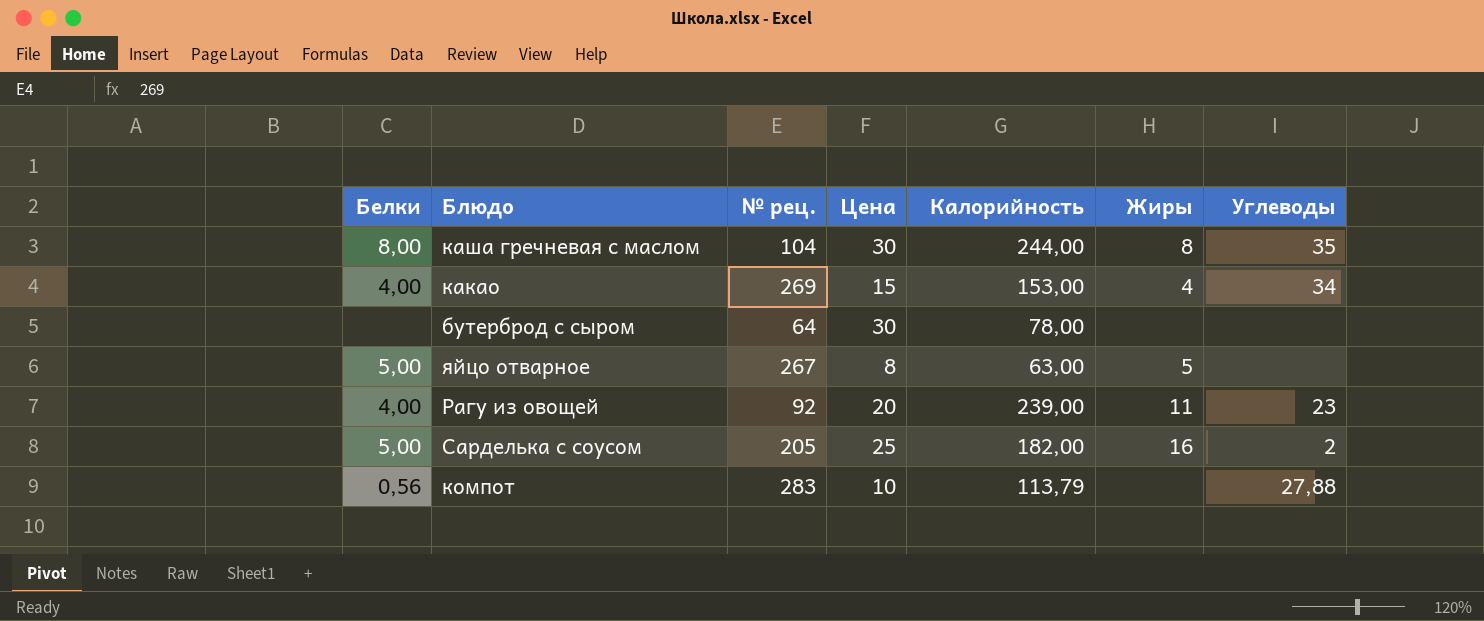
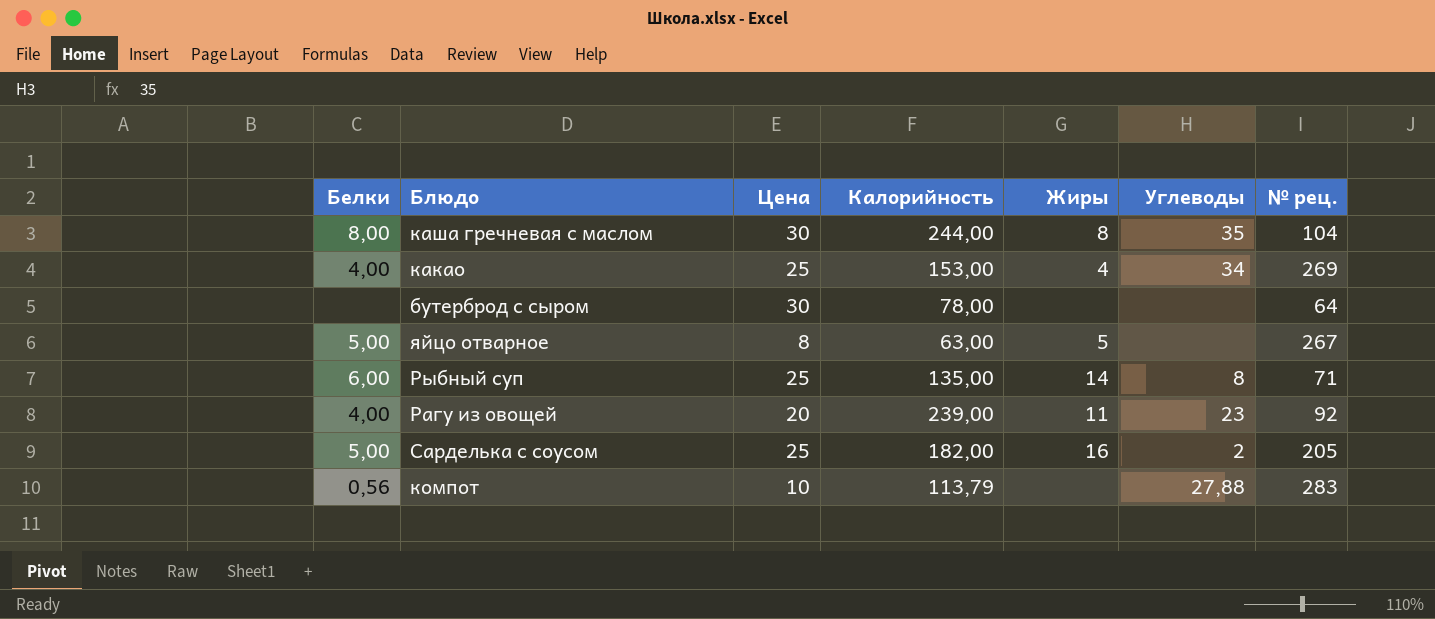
column № рец. | position: 3 -> 7
какао | Цена: 15 -> 25
row Рыбный суп: none -> 6,00 | 25 | 135,00 | 14 | 8 | 71

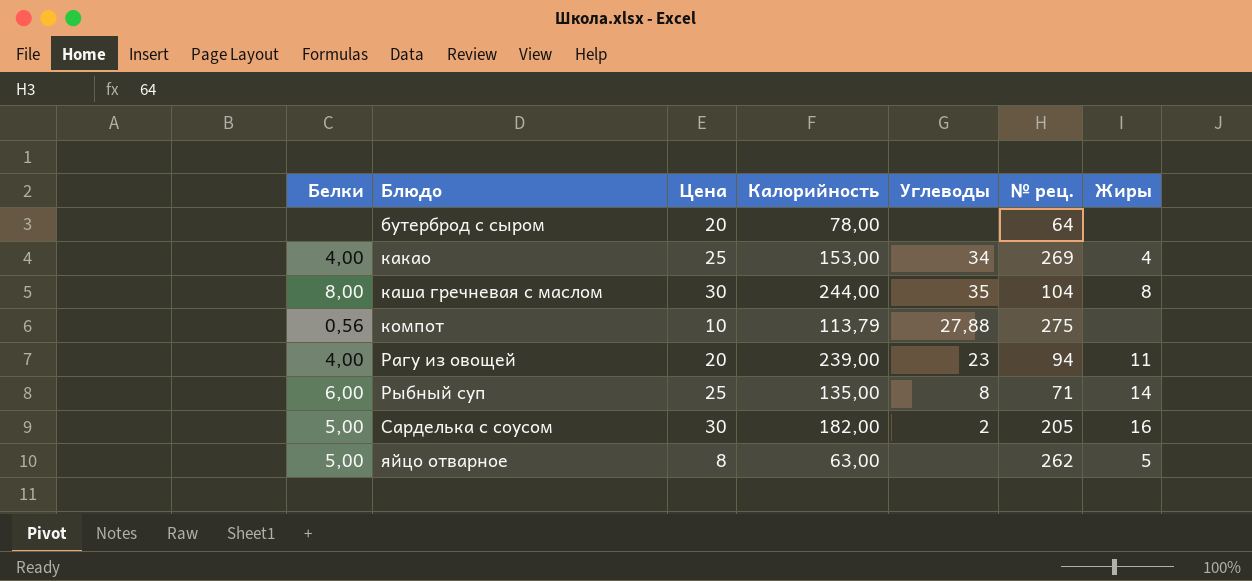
row order: none -> Блюдо ascending
column Жиры | position: 5 -> 7
бутерброд с сыром | Цена: 30 -> 20
компот | № рец.: 283 -> 275
Рагу из овощей | № рец.: 92 -> 94
Сарделька с соусом | Цена: 25 -> 30
яйцо отварное | № рец.: 267 -> 262

